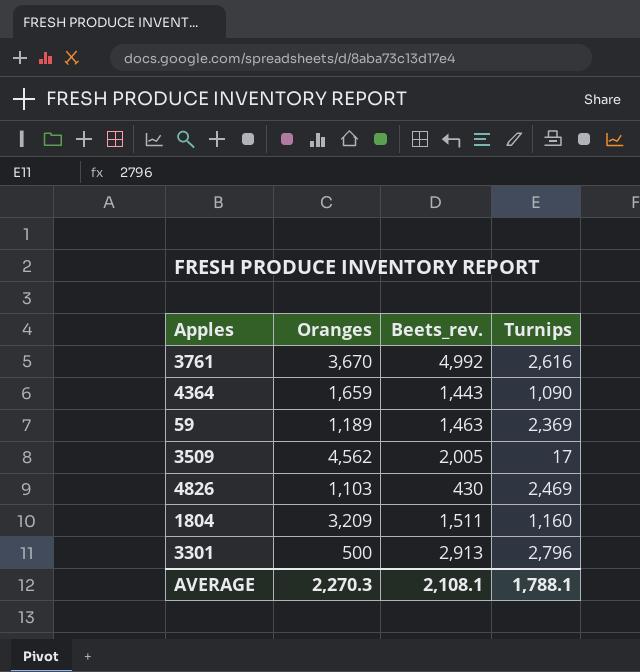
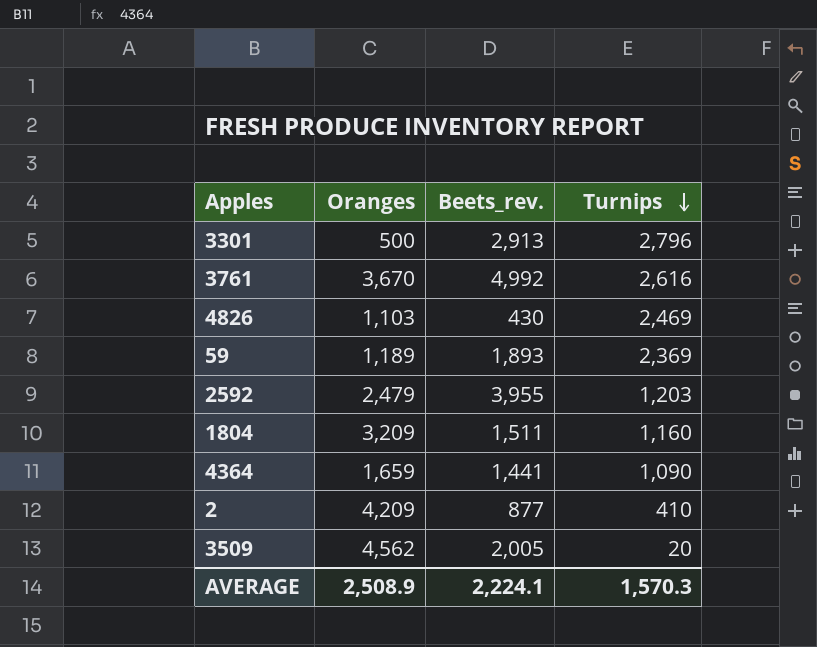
row order: none -> Turnips descending
59 | Beets_rev.: 1,463 -> 1,893
row 2592: none -> 2,479 | 3,955 | 1,203
4364 | Beets_rev.: 1,443 -> 1,441
row 2: none -> 4,209 | 877 | 410
3509 | Turnips: 17 -> 20
AVERAGE | Oranges: 2,270.3 -> 2,508.9
AVERAGE | Beets_rev.: 2,108.1 -> 2,224.1
AVERAGE | Turnips: 1,788.1 -> 1,570.3

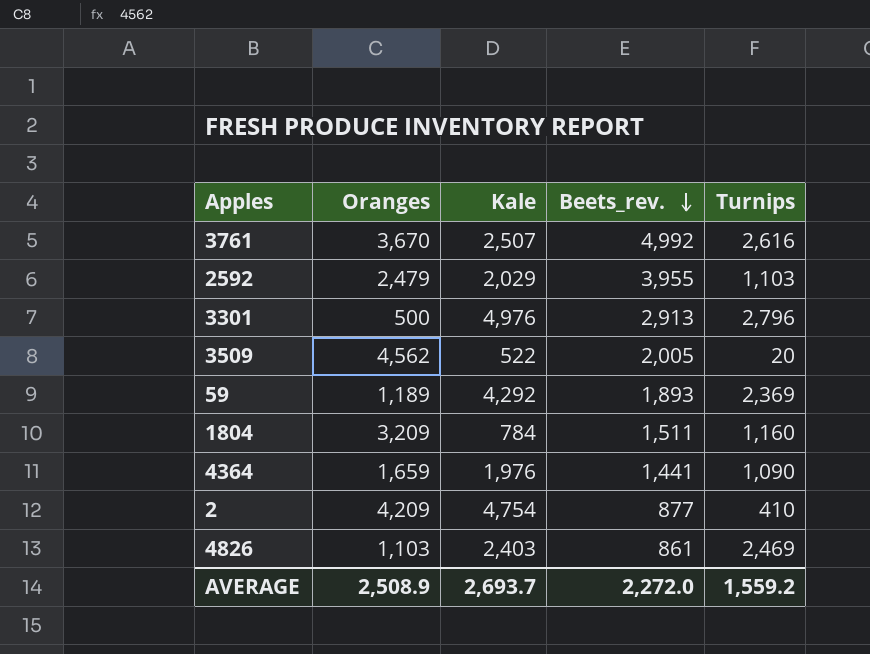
row order: Turnips descending -> Beets_rev. descending
column Kale | position: none -> 3
2592 | Turnips: 1,203 -> 1,103
4826 | Beets_rev.: 430 -> 861
AVERAGE | Beets_rev.: 2,224.1 -> 2,272.0
AVERAGE | Turnips: 1,570.3 -> 1,559.2

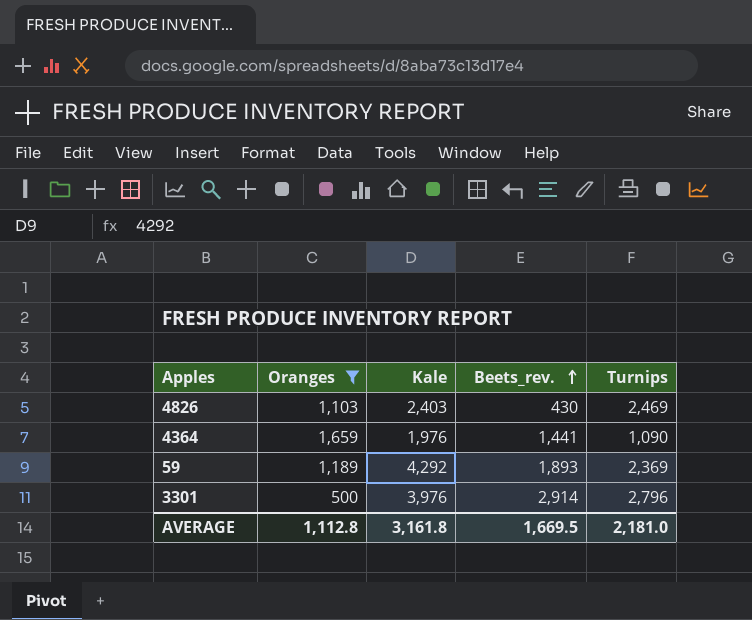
filter: none -> Oranges <= 1,659
row order: Beets_rev. descending -> Beets_rev. ascending
4826 | Beets_rev.: 861 -> 430
3301 | Kale: 4,976 -> 3,976
3301 | Beets_rev.: 2,913 -> 2,914
AVERAGE | Oranges: 2,508.9 -> 1,112.8
AVERAGE | Kale: 2,693.7 -> 3,161.8
AVERAGE | Beets_rev.: 2,272.0 -> 1,669.5
AVERAGE | Turnips: 1,559.2 -> 2,181.0

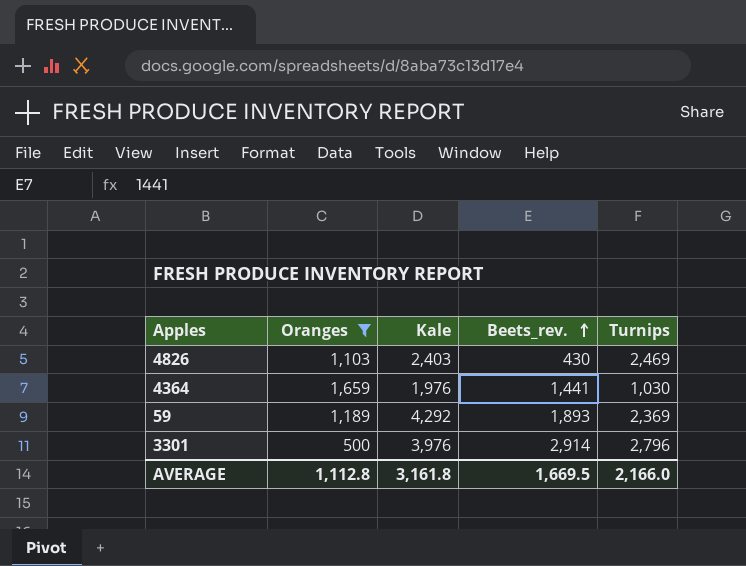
4364 | Turnips: 1,090 -> 1,030
AVERAGE | Turnips: 2,181.0 -> 2,166.0

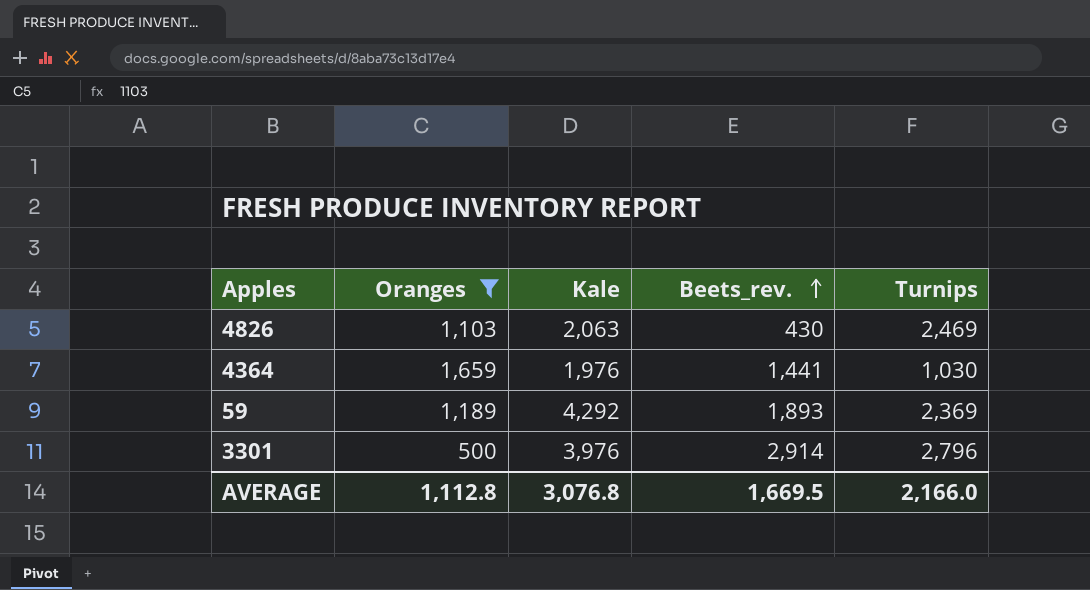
4826 | Kale: 2,403 -> 2,063
AVERAGE | Kale: 3,161.8 -> 3,076.8

